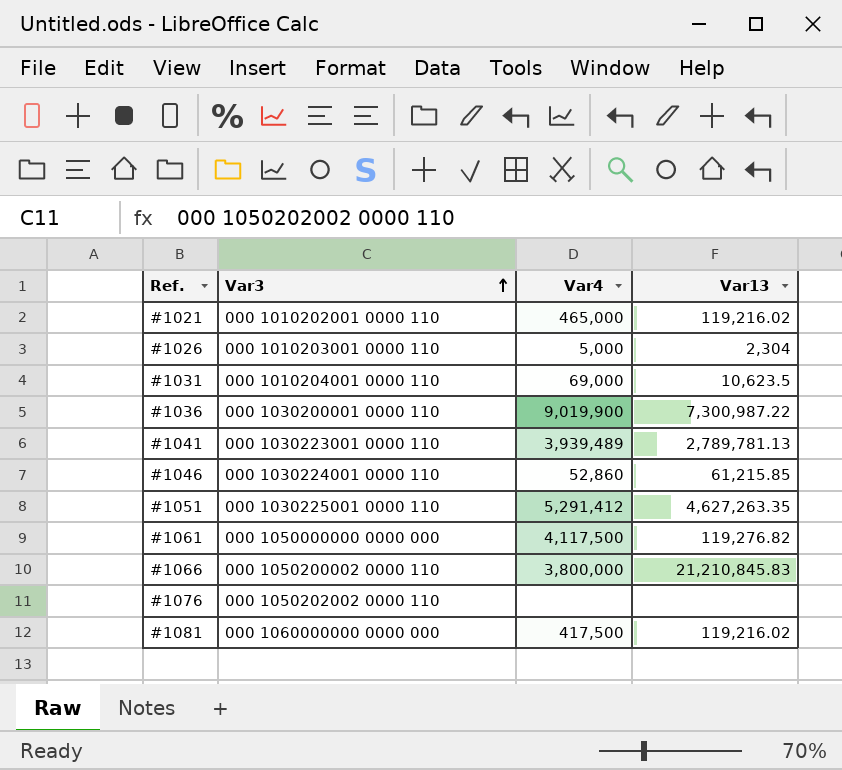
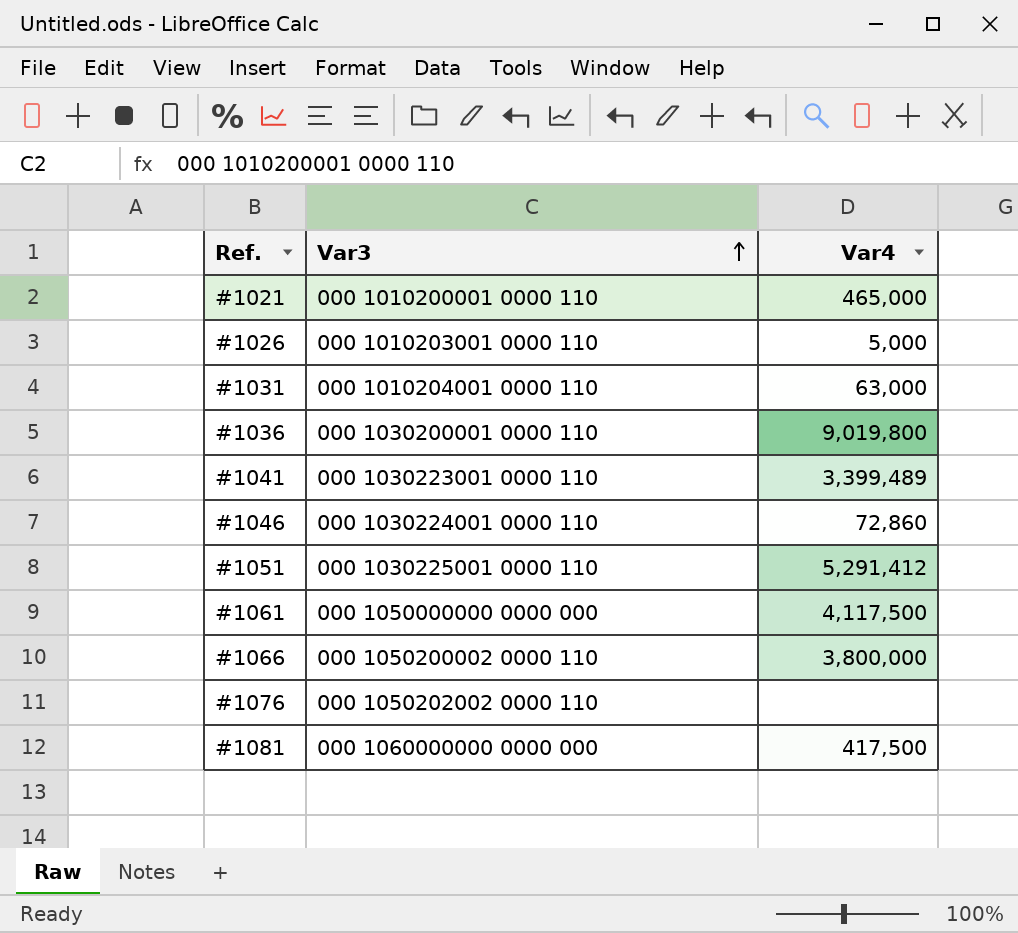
column Var13 | position: 4 -> none
#1021 | Var3: 000 1010202001 0000 110 -> 000 1010200001 0000 110
#1031 | Var4: 69,000 -> 63,000
#1036 | Var4: 9,019,900 -> 9,019,800
#1041 | Var4: 3,939,489 -> 3,399,489
#1046 | Var4: 52,860 -> 72,860

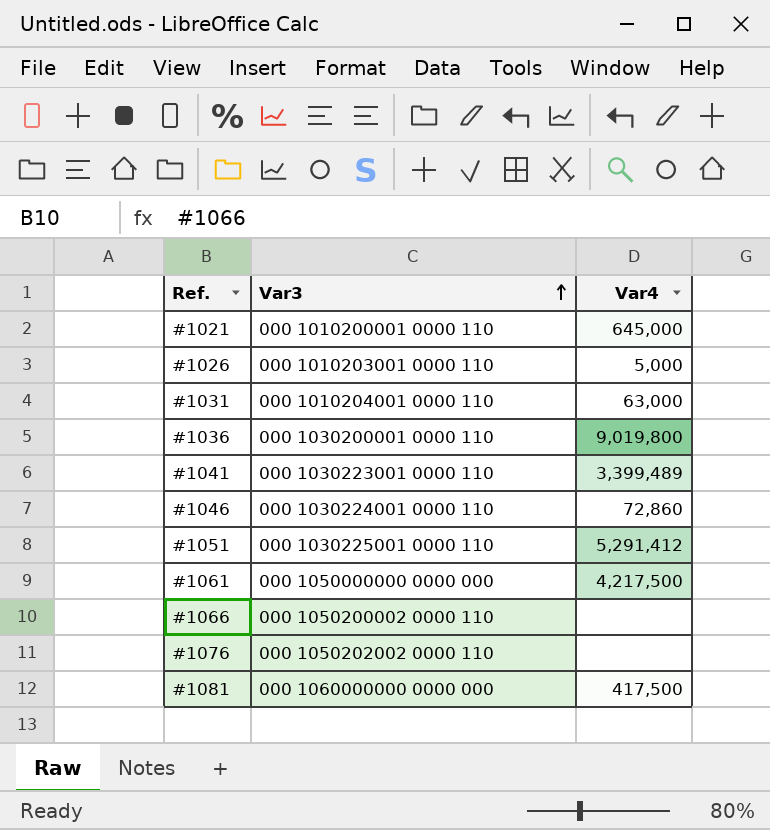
#1021 | Var4: 465,000 -> 645,000
#1061 | Var4: 4,117,500 -> 4,217,500
#1066 | Var4: 3,800,000 -> none

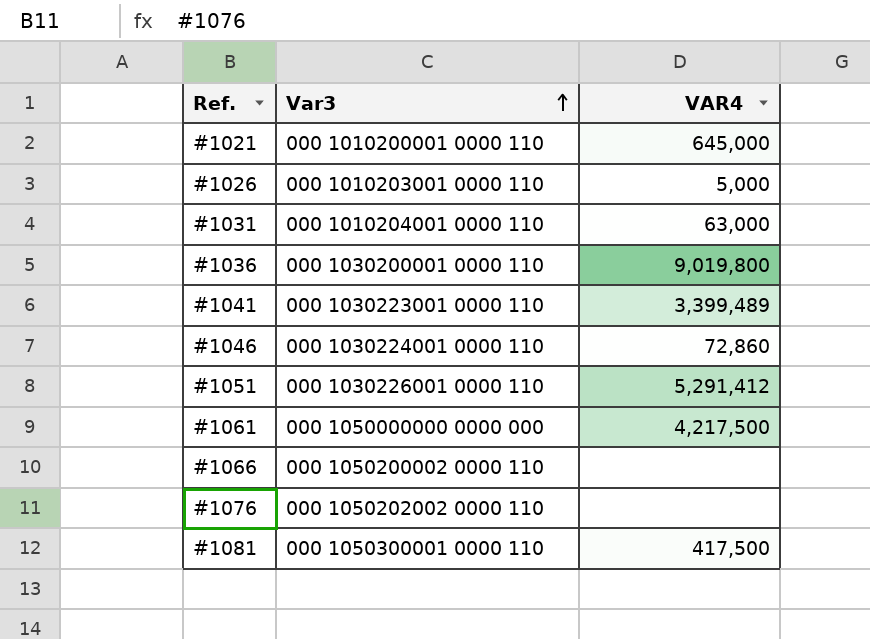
column name: Var4 -> VAR4
#1051 | Var3: 000 1030225001 0000 110 -> 000 1030226001 0000 110
#1081 | Var3: 000 1060000000 0000 000 -> 000 1050300001 0000 110

